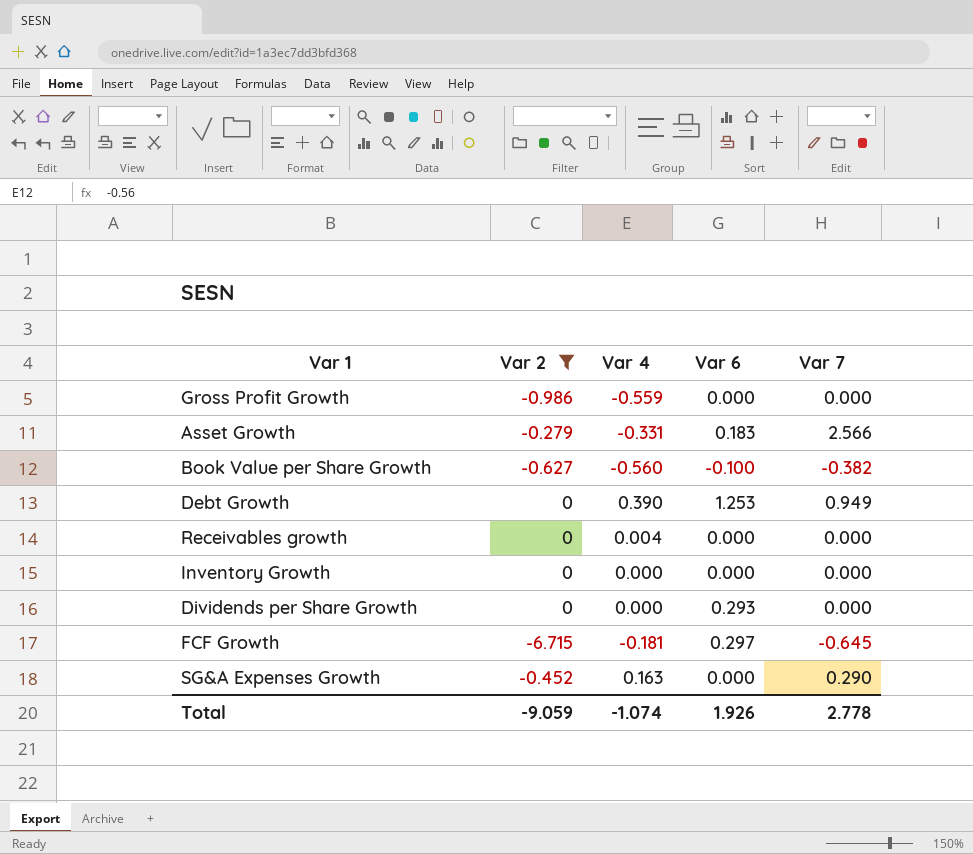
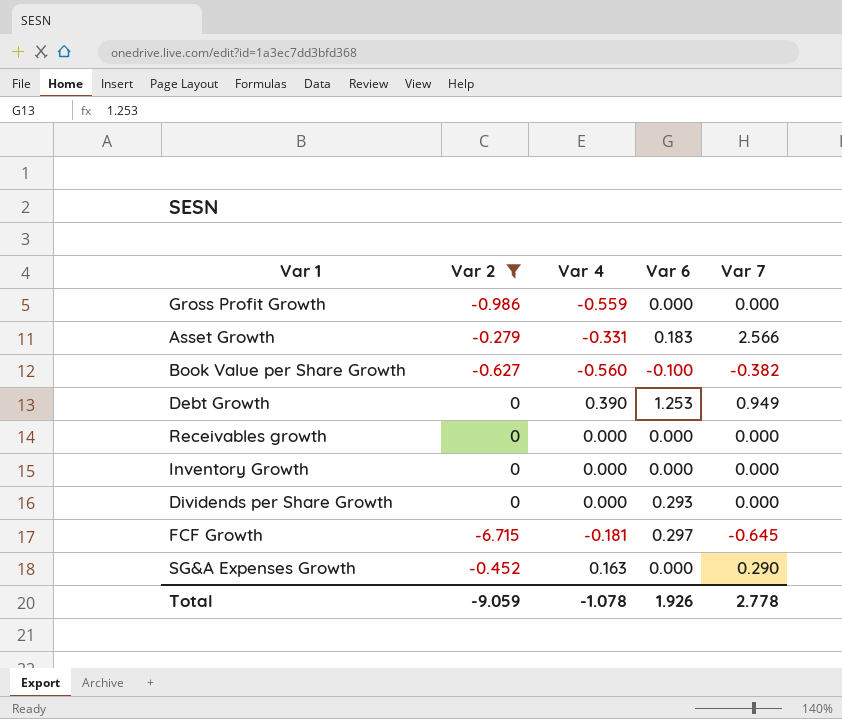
Receivables growth | Var 4: 0.004 -> 0.000
Total | Var 4: -1.074 -> -1.078

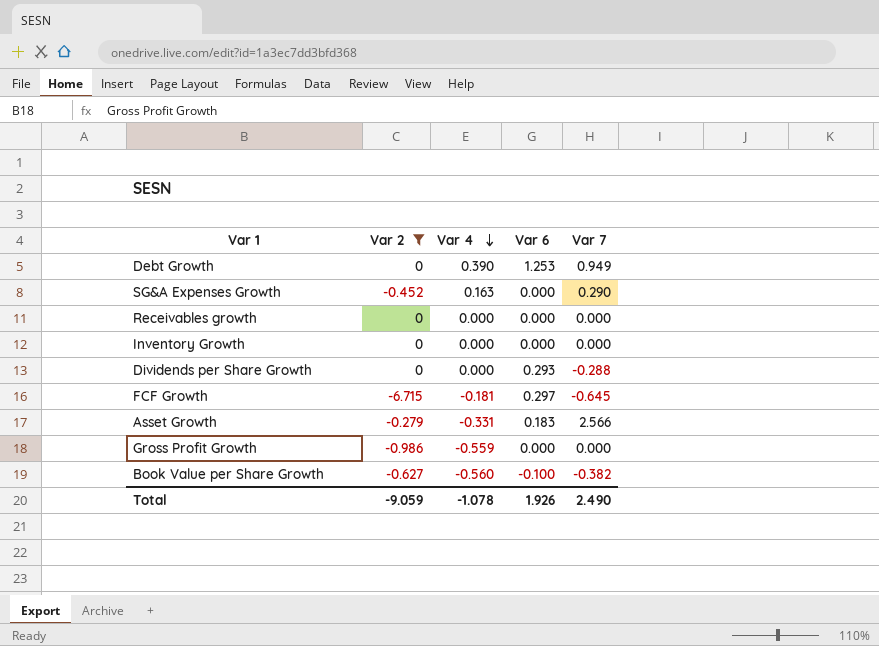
row order: none -> Var 4 descending
Dividends per Share Growth | Var 7: 0.000 -> -0.288
Total | Var 7: 2.778 -> 2.490

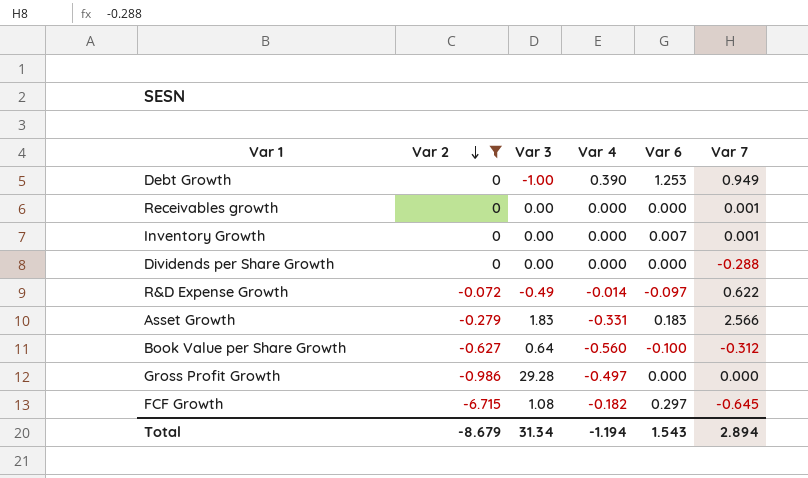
row order: Var 4 descending -> Var 2 descending
column Var 3 | position: none -> 3
row SG&A Expenses Growth: -0.452 | 0.163 | 0.000 | 0.290 -> none
Receivables growth | Var 7: 0.000 -> 0.001
Inventory Growth | Var 6: 0.000 -> 0.007
Inventory Growth | Var 7: 0.000 -> 0.001
Dividends per Share Growth | Var 6: 0.293 -> 0.000
row R&D Expense Growth: none -> -0.072 | -0.49 | -0.014 | -0.097 | 0.622
Book Value per Share Growth | Var 7: -0.382 -> -0.312
Gross Profit Growth | Var 4: -0.559 -> -0.497
FCF Growth | Var 4: -0.181 -> -0.182
Total | Var 2: -9.059 -> -8.679
Total | Var 4: -1.078 -> -1.194
Total | Var 6: 1.926 -> 1.543
Total | Var 7: 2.490 -> 2.894

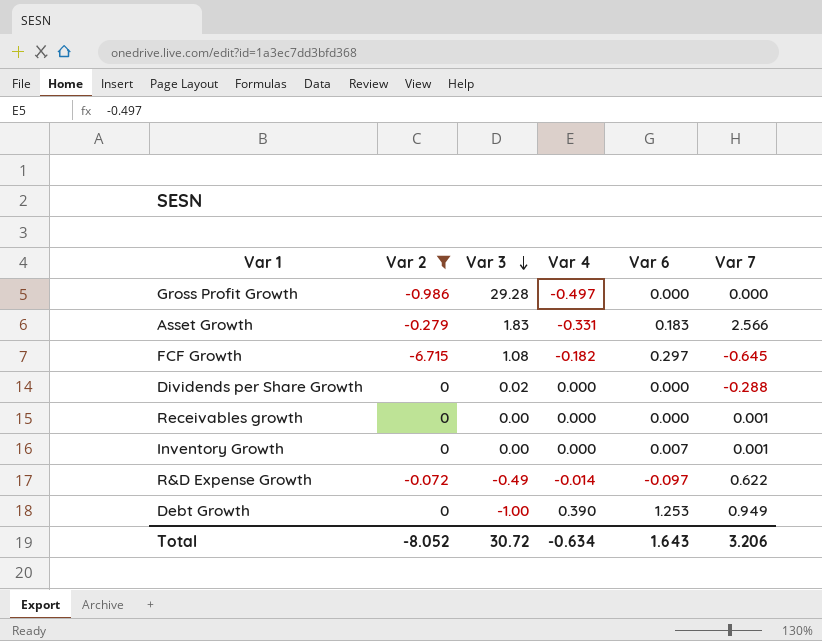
row order: Var 2 descending -> Var 3 descending
row Book Value per Share Growth: -0.627 | 0.64 | -0.560 | -0.100 | -0.312 -> none
Dividends per Share Growth | Var 3: 0.00 -> 0.02
Total | Var 2: -8.679 -> -8.052
Total | Var 3: 31.34 -> 30.72
Total | Var 4: -1.194 -> -0.634
Total | Var 6: 1.543 -> 1.643
Total | Var 7: 2.894 -> 3.206

